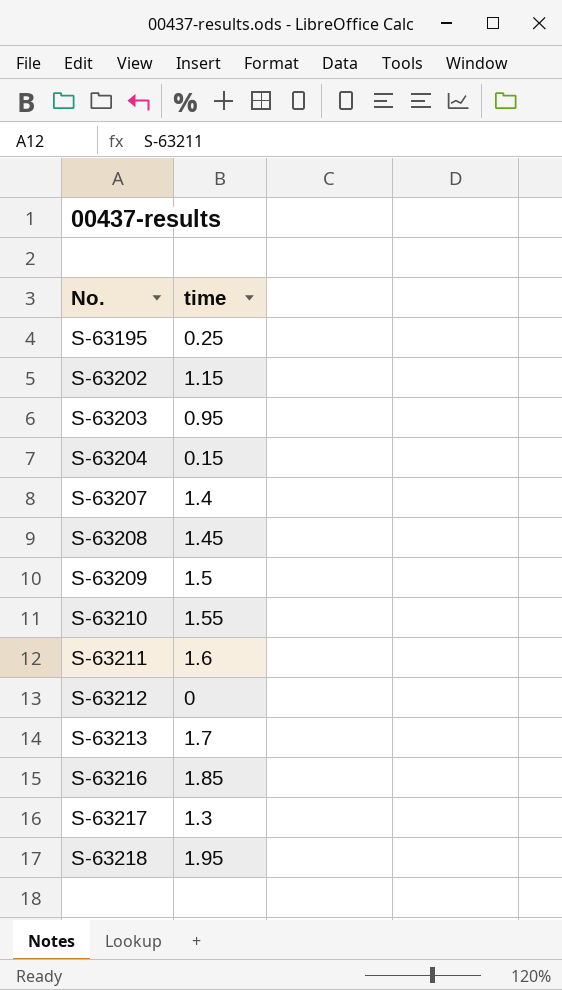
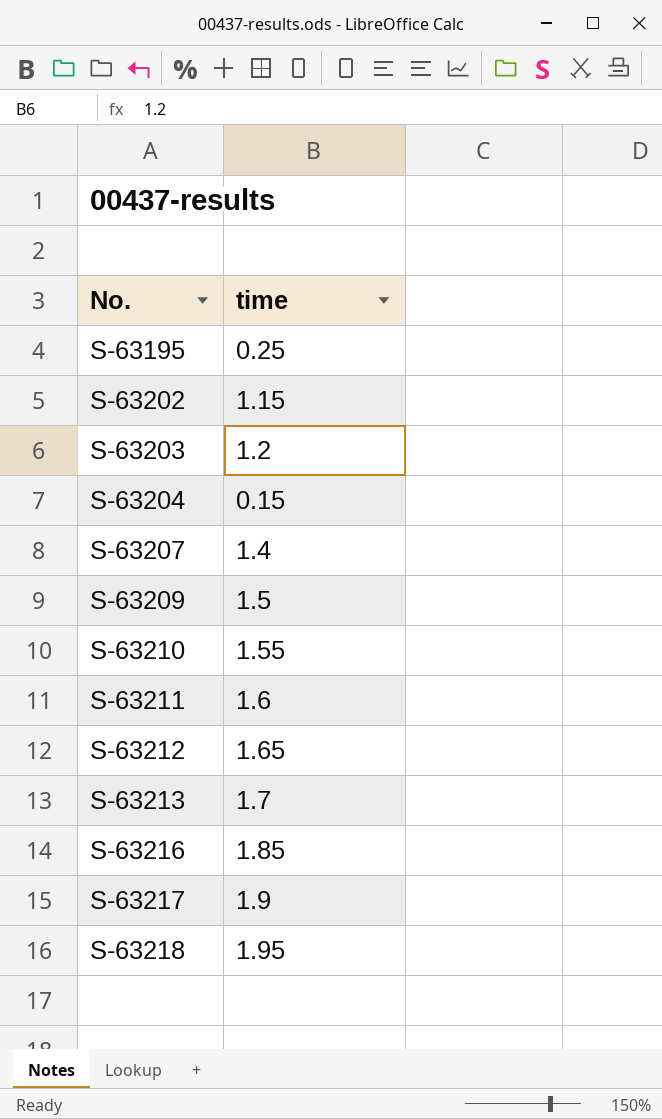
row S-63208: 1.45 -> none
S-63203 | time: 0.95 -> 1.2
S-63212 | time: 0 -> 1.65
S-63217 | time: 1.3 -> 1.9

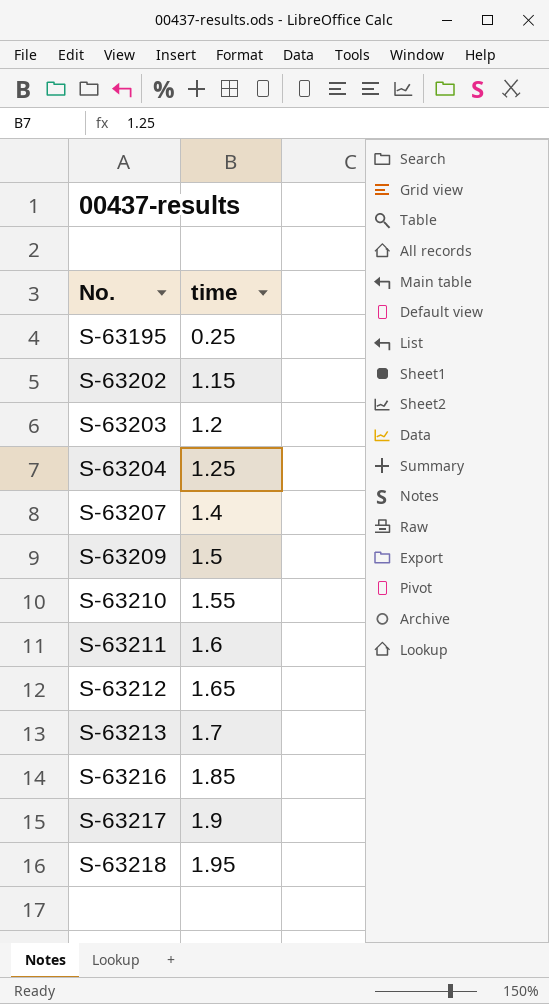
S-63204 | time: 0.15 -> 1.25

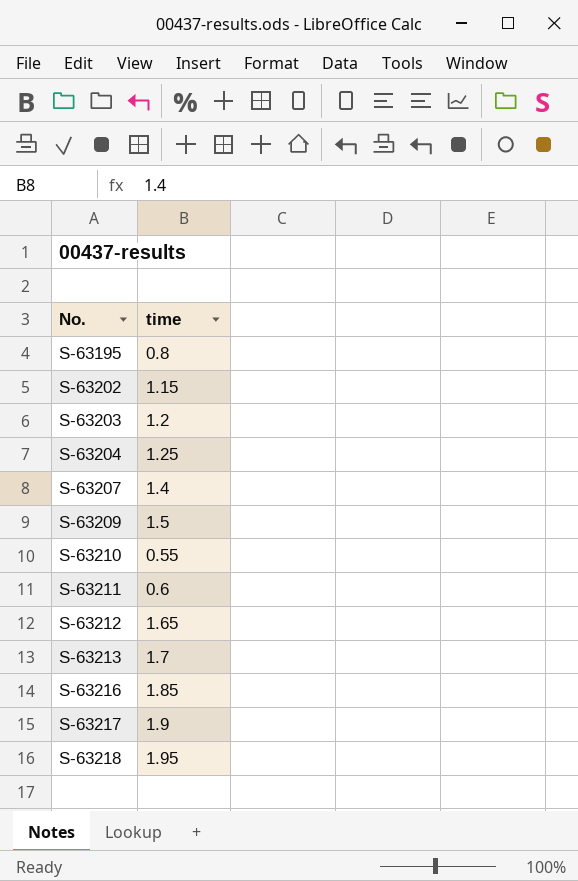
S-63195 | time: 0.25 -> 0.8
S-63210 | time: 1.55 -> 0.55
S-63211 | time: 1.6 -> 0.6

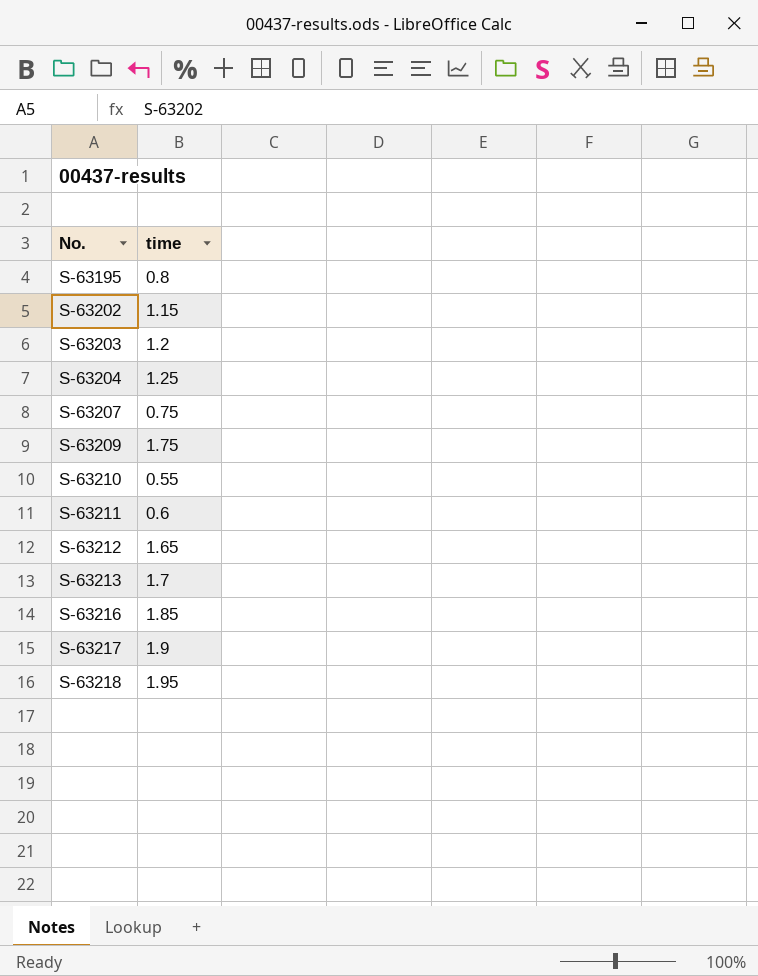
S-63207 | time: 1.4 -> 0.75
S-63209 | time: 1.5 -> 1.75

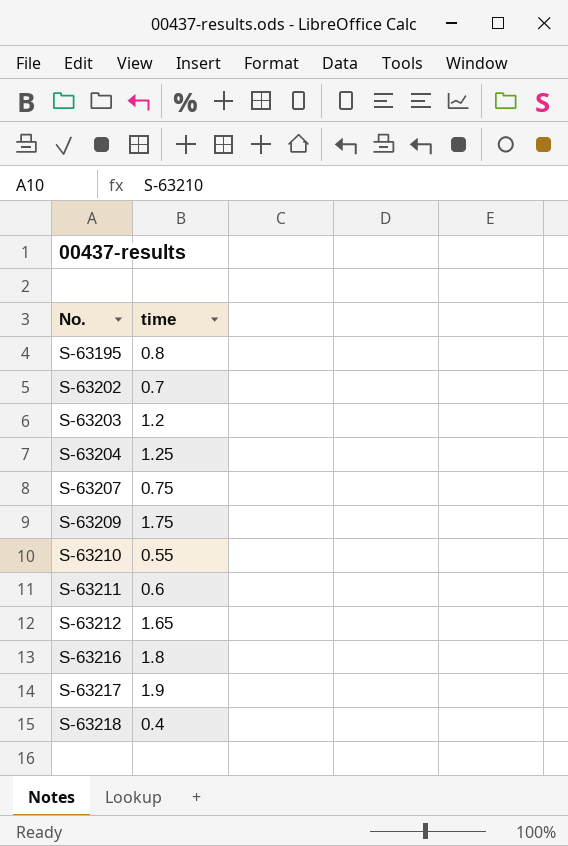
row S-63213: 1.7 -> none
S-63202 | time: 1.15 -> 0.7
S-63216 | time: 1.85 -> 1.8
S-63218 | time: 1.95 -> 0.4

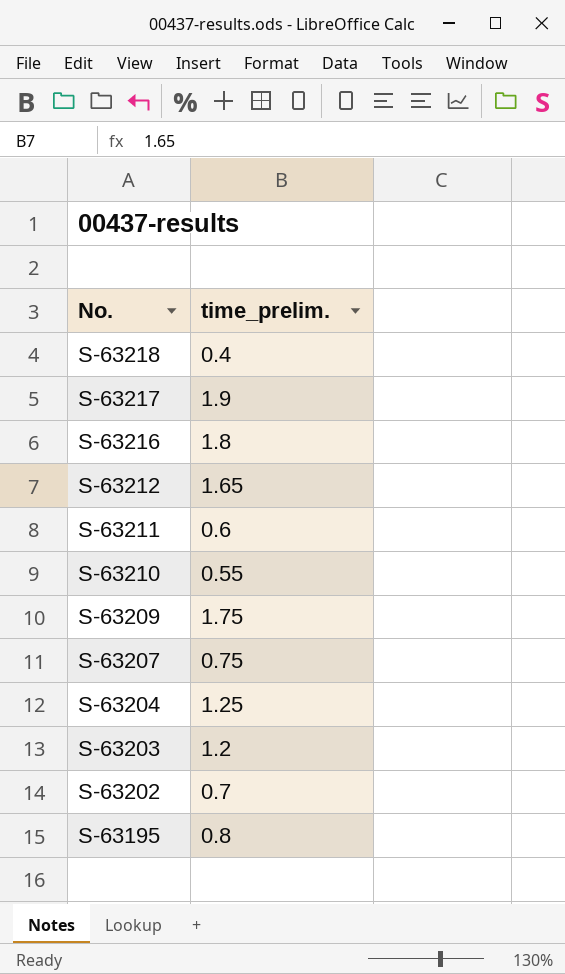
row order: No. ascending -> No. descending
column name: time -> time_prelim.

